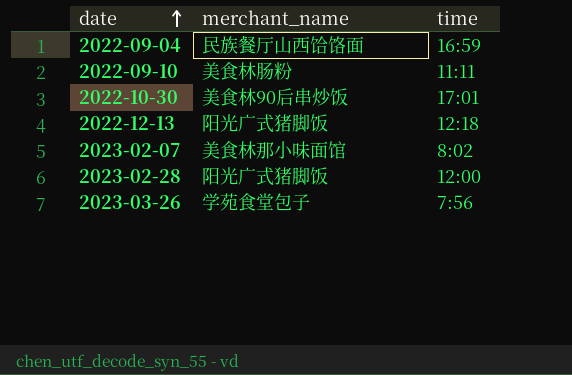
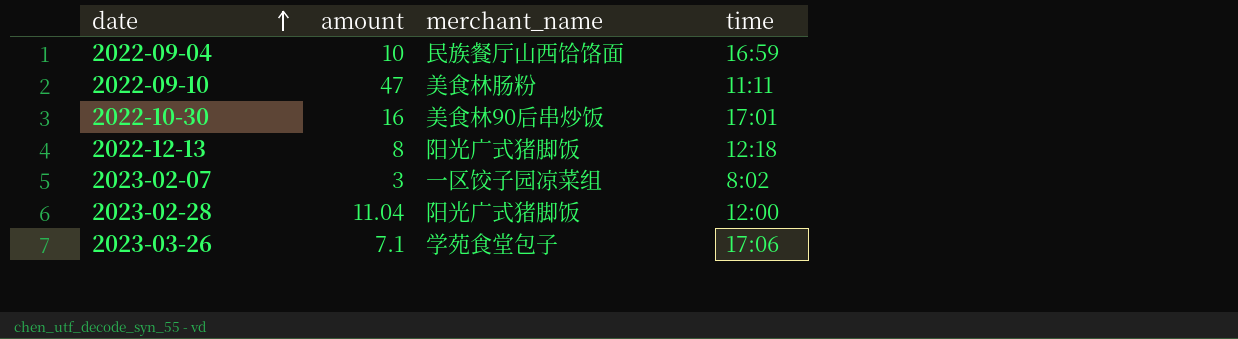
column amount | position: none -> 2
2023-02-07 | merchant_name: 美食林那小味面馆 -> 一区饺子园凉菜组
2023-03-26 | time: 7:56 -> 17:06

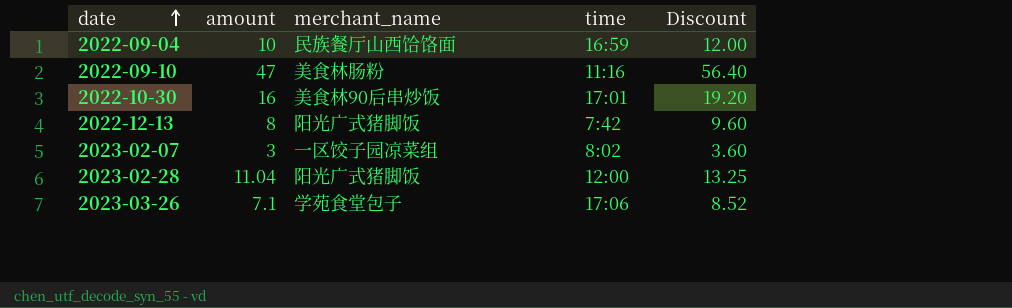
column Discount | formula: none -> [amount] * 1.2
2022-09-10 | time: 11:11 -> 11:16
2022-12-13 | time: 12:18 -> 7:42

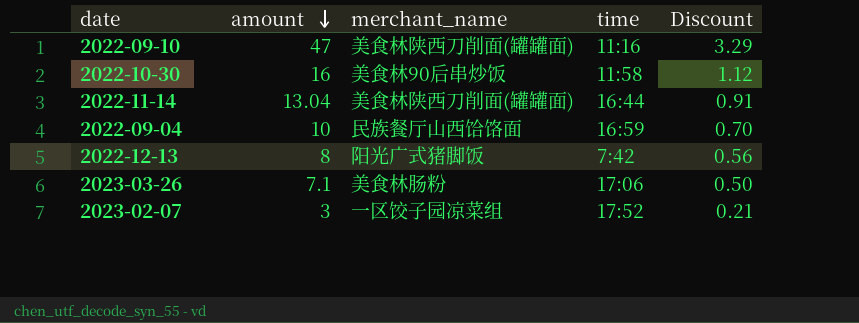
row order: date ascending -> amount descending
column Discount | formula: [amount] * 1.2 -> [amount] * 0.07
row 2023-02-28: 11.04 | 阳光广式猪脚饭 | 12:00 | 13.25 -> none
2022-09-10 | merchant_name: 美食林肠粉 -> 美食林陕西刀削面(罐罐面)
2022-10-30 | time: 17:01 -> 11:58
row 2022-11-14: none -> 13.04 | 美食林陕西刀削面(罐罐面) | 16:44 | 0.91
2023-03-26 | merchant_name: 学苑食堂包子 -> 美食林肠粉
2023-02-07 | time: 8:02 -> 17:52

